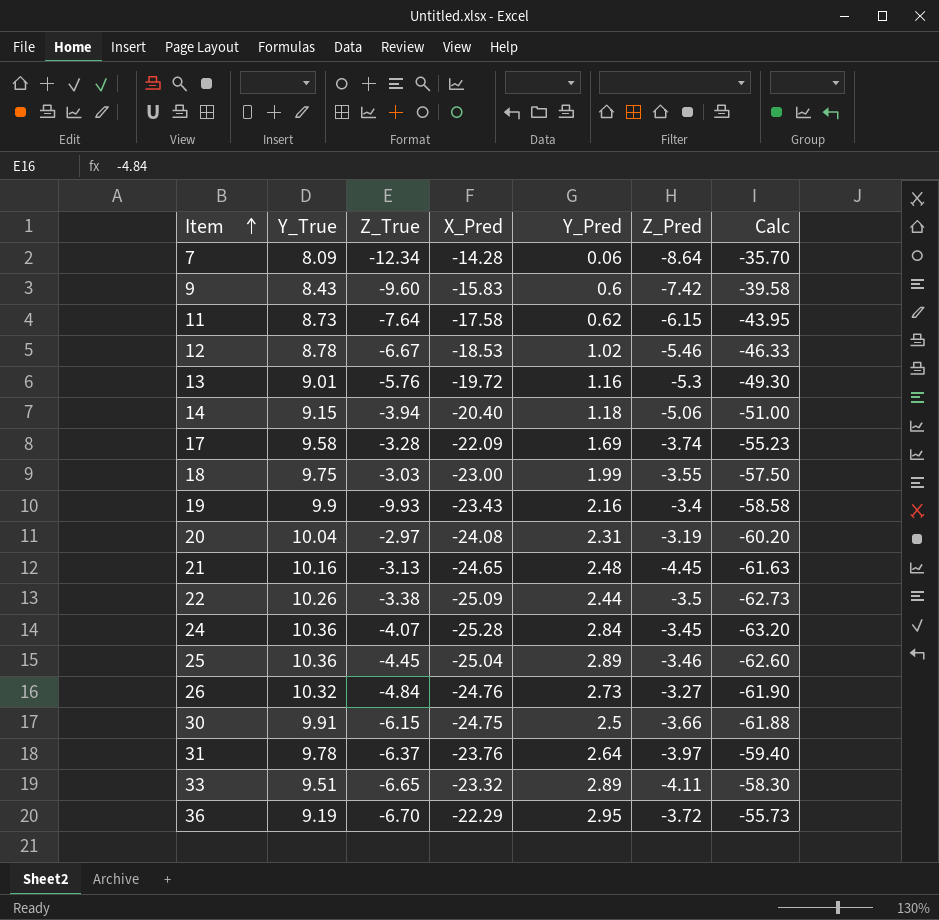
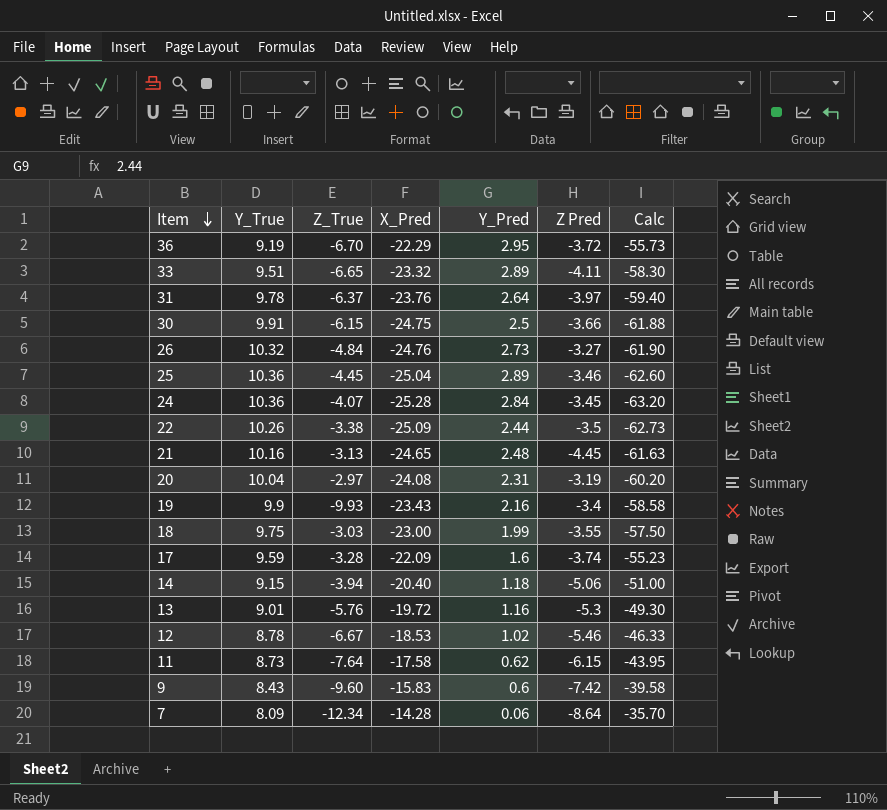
row order: Item ascending -> Item descending
column name: Z_Pred -> Z Pred
17 | Y_True: 9.58 -> 9.59
17 | Y_Pred: 1.69 -> 1.6

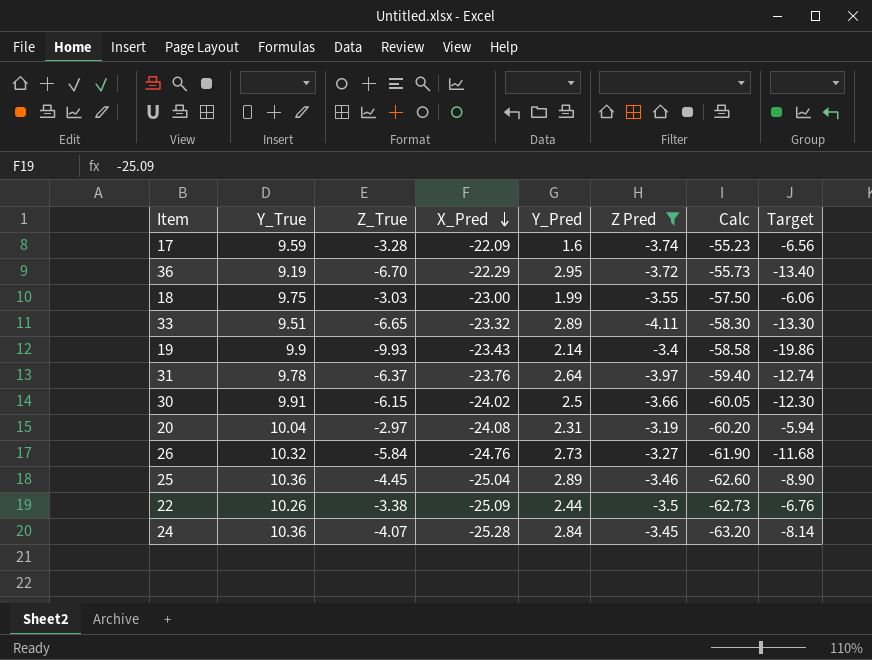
filter: none -> Z Pred >= -4.11
row order: Item descending -> X_Pred descending
column Target | formula: none -> [Z_True] * 2
19 | Y_Pred: 2.16 -> 2.14
30 | X_Pred: -24.75 -> -24.02
30 | Calc: -61.88 -> -60.05
26 | Z_True: -4.84 -> -5.84

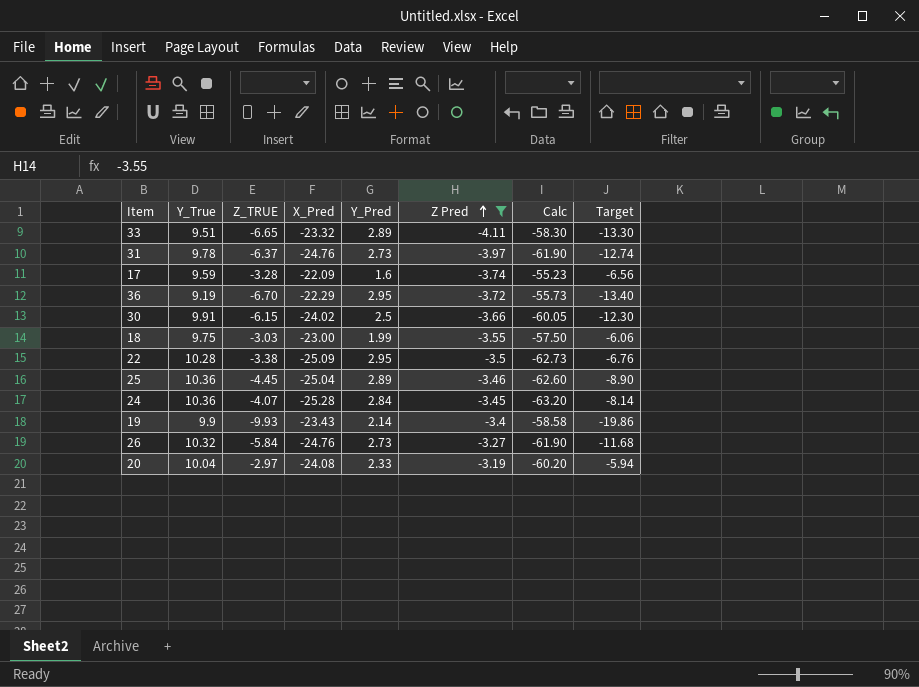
row order: X_Pred descending -> Z Pred ascending
column name: Z_True -> Z_TRUE
31 | X_Pred: -23.76 -> -24.76
31 | Y_Pred: 2.64 -> 2.73
31 | Calc: -59.40 -> -61.90
22 | Y_True: 10.26 -> 10.28
22 | Y_Pred: 2.44 -> 2.95
20 | Y_Pred: 2.31 -> 2.33

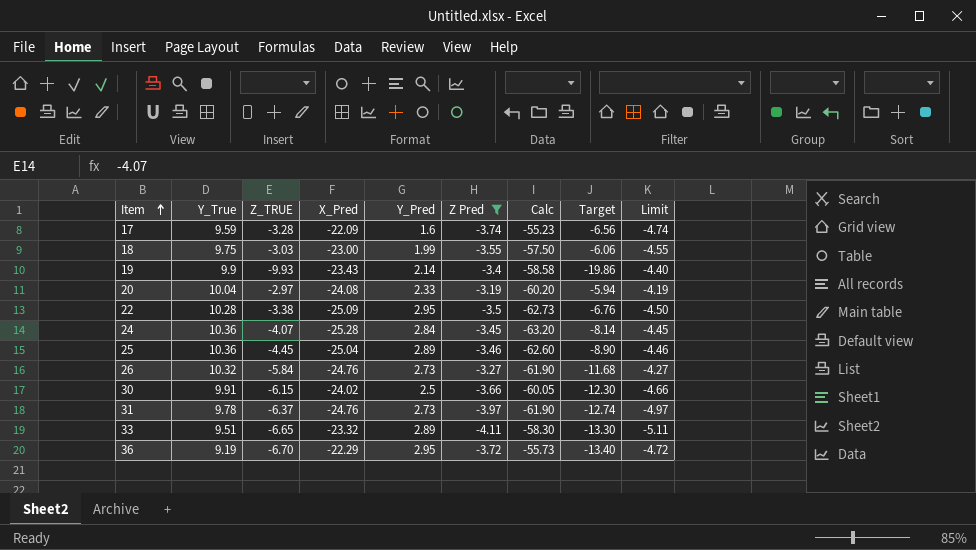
row order: Z Pred ascending -> Item ascending
column Limit | formula: none -> [Z Pred] - 1

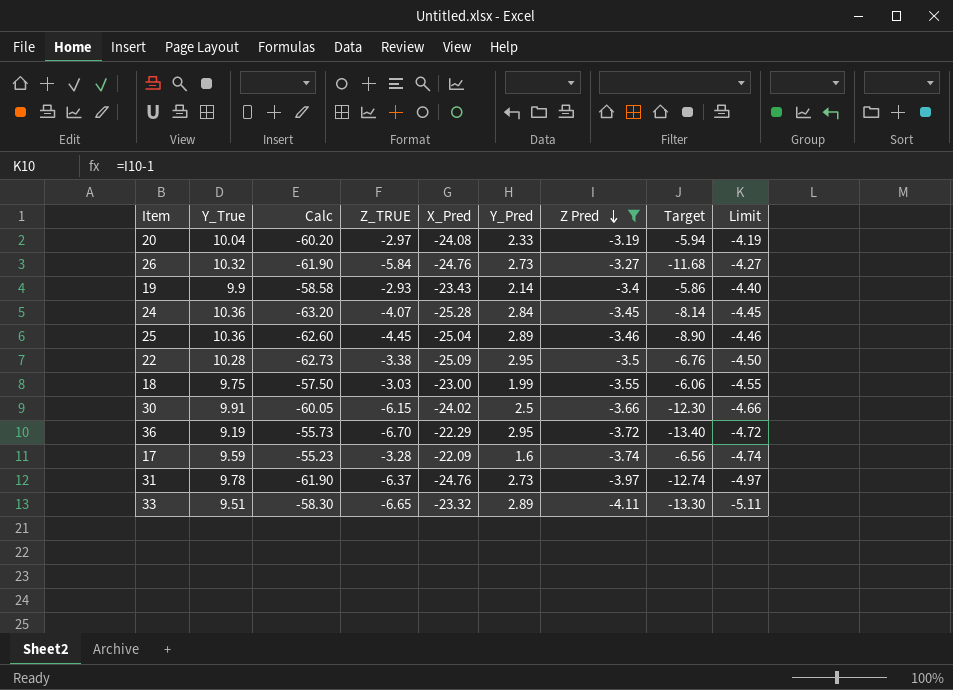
row order: Item ascending -> Z Pred descending
column Calc | position: 7 -> 3
19 | Z_TRUE: -9.93 -> -2.93
19 | Target: -19.86 -> -5.86

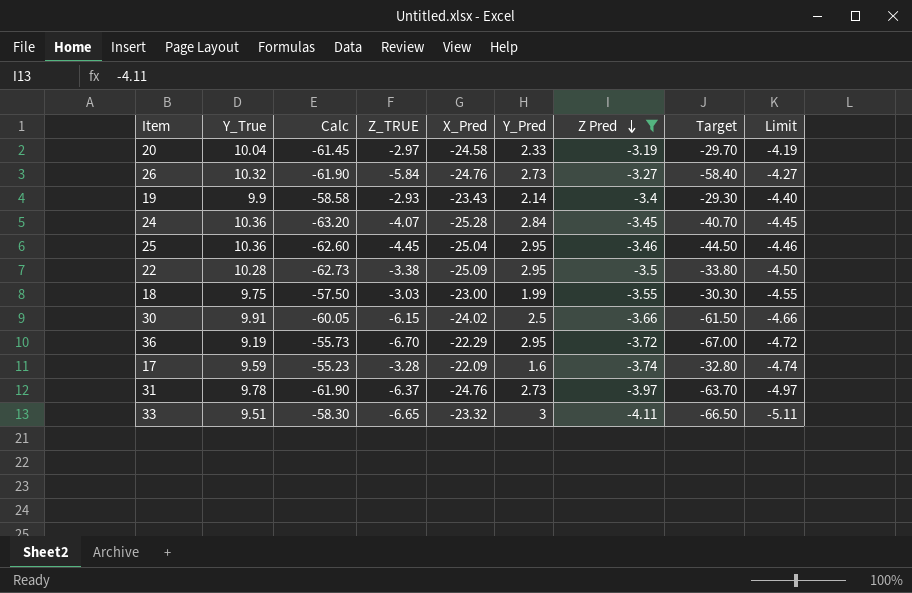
column Target | formula: [Z_TRUE] * 2 -> [Z_TRUE] * 10
20 | Calc: -60.20 -> -61.45
20 | X_Pred: -24.08 -> -24.58
25 | Y_Pred: 2.89 -> 2.95
33 | Y_Pred: 2.89 -> 3

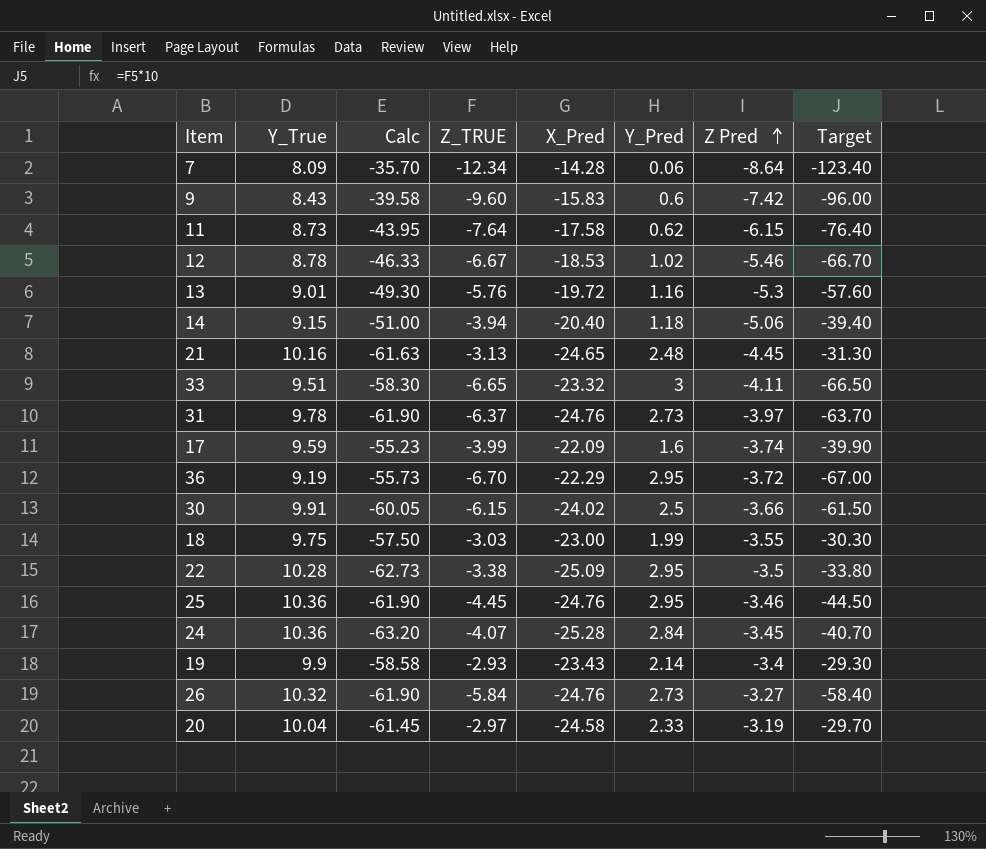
filter: Z Pred >= -4.11 -> none
row order: Z Pred descending -> Z Pred ascending
column Limit | formula: [Z Pred] - 1 -> none
17 | Z_TRUE: -3.28 -> -3.99
17 | Target: -32.80 -> -39.90
25 | Calc: -62.60 -> -61.90
25 | X_Pred: -25.04 -> -24.76

